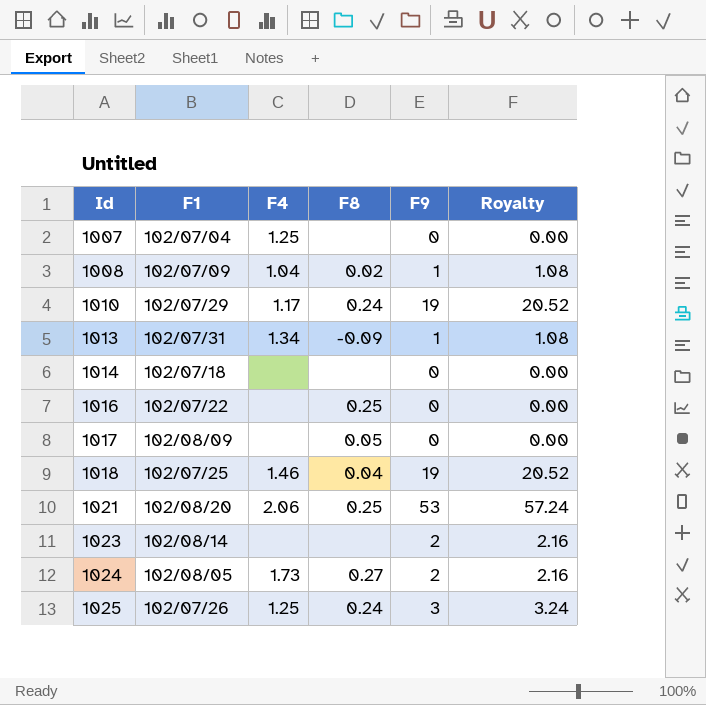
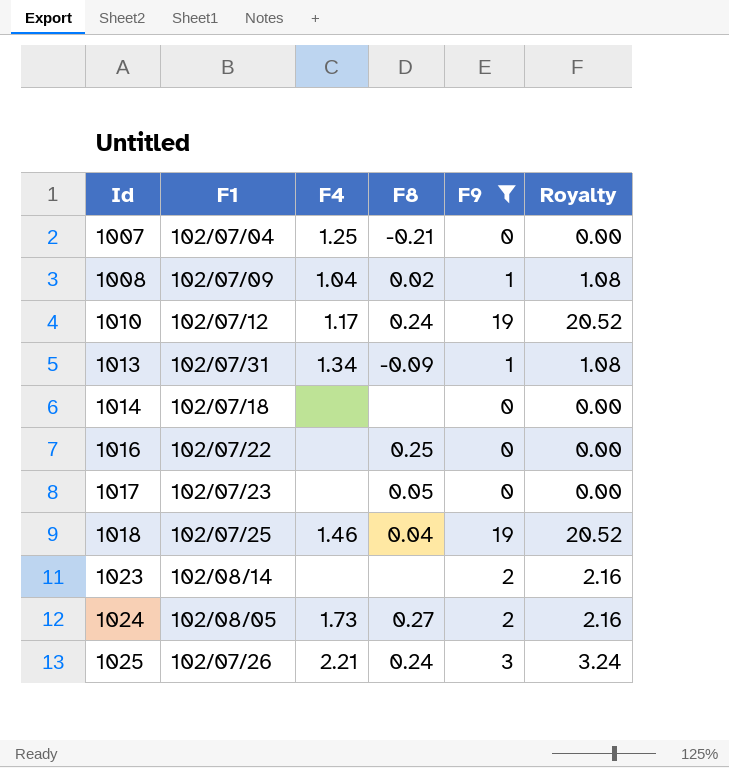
filter: none -> F9 != 53
1007 | F8: none -> -0.21
1010 | F1: 102/07/29 -> 102/07/12
1017 | F1: 102/08/09 -> 102/07/23
1025 | F4: 1.25 -> 2.21

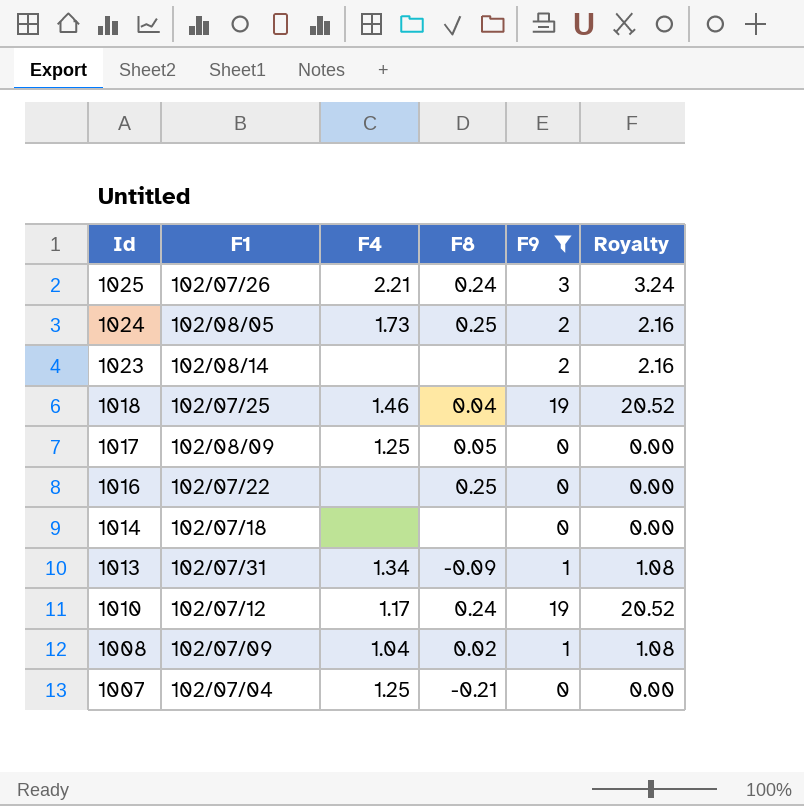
row order: Id ascending -> Id descending
1024 | F8: 0.27 -> 0.25
1017 | F1: 102/07/23 -> 102/08/09
1017 | F4: none -> 1.25

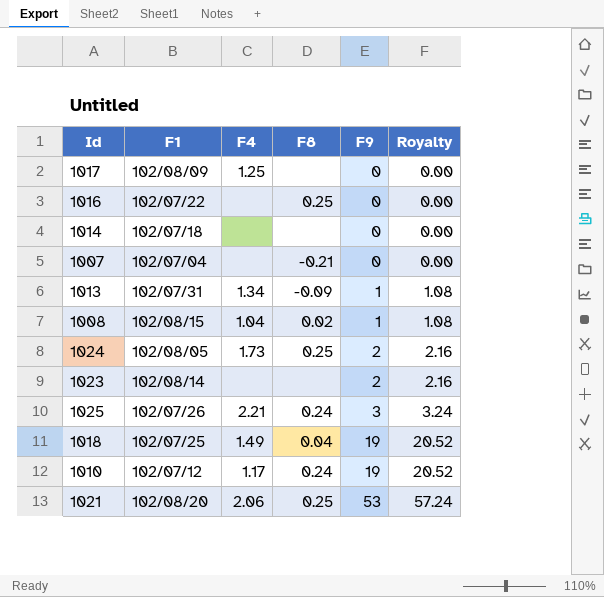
filter: F9 != 53 -> none
row order: Id descending -> F9 ascending
1017 | F8: 0.05 -> none
1007 | F4: 1.25 -> none
1008 | F1: 102/07/09 -> 102/08/15
1018 | F4: 1.46 -> 1.49

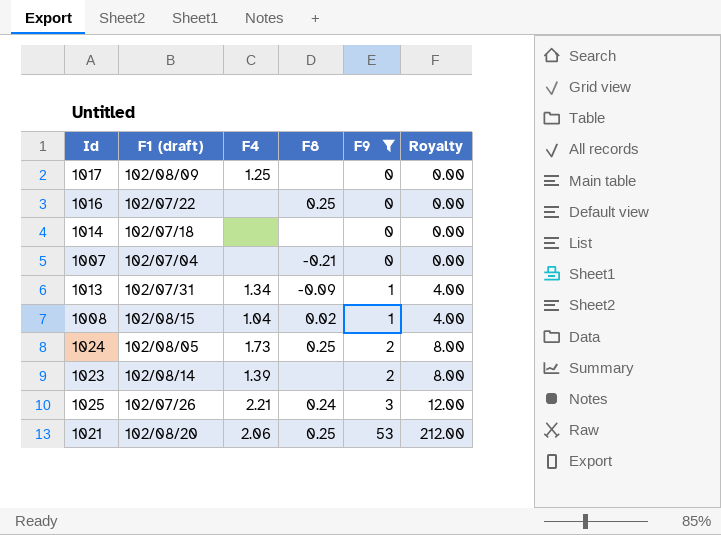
filter: none -> F9 != 19
column name: F1 -> F1 (draft)
column Royalty | formula: [F9] * 1.08 -> [F9] * 4
1023 | F4: none -> 1.39

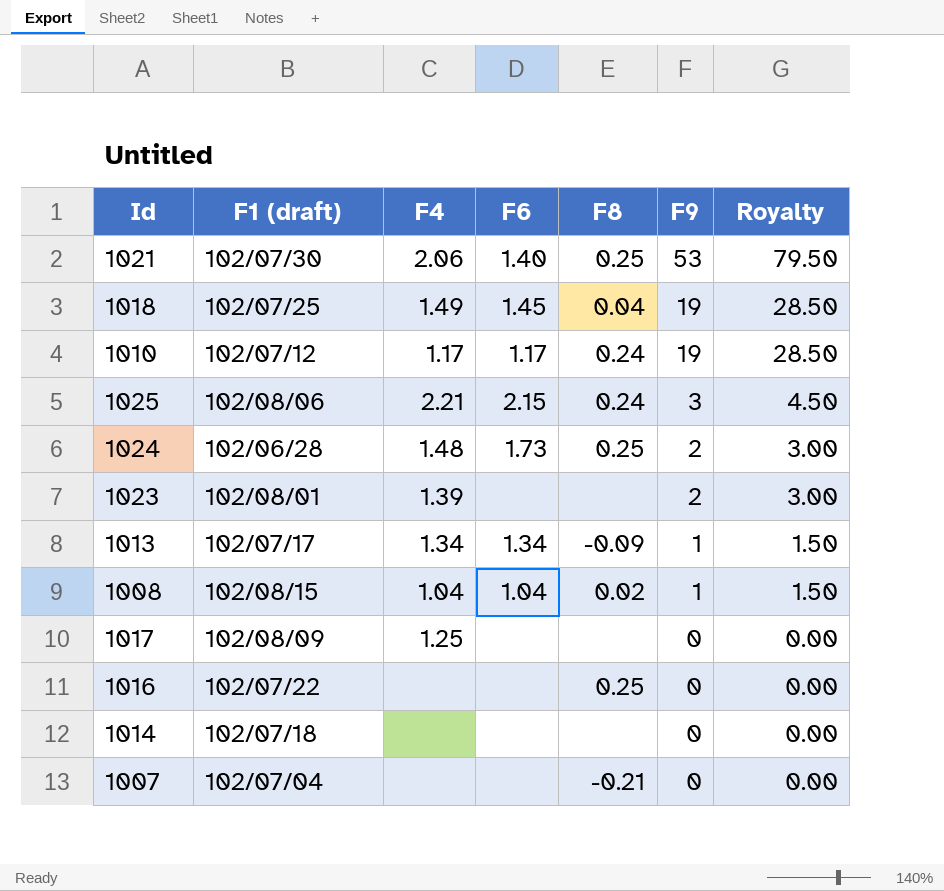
filter: F9 != 19 -> none
row order: F9 ascending -> F9 descending
column F6 | position: none -> 4
column Royalty | formula: [F9] * 4 -> [F9] * 1.5
1021 | F1 (draft): 102/08/20 -> 102/07/30
1025 | F1 (draft): 102/07/26 -> 102/08/06
1024 | F1 (draft): 102/08/05 -> 102/06/28
1024 | F4: 1.73 -> 1.48
1023 | F1 (draft): 102/08/14 -> 102/08/01
1013 | F1 (draft): 102/07/31 -> 102/07/17

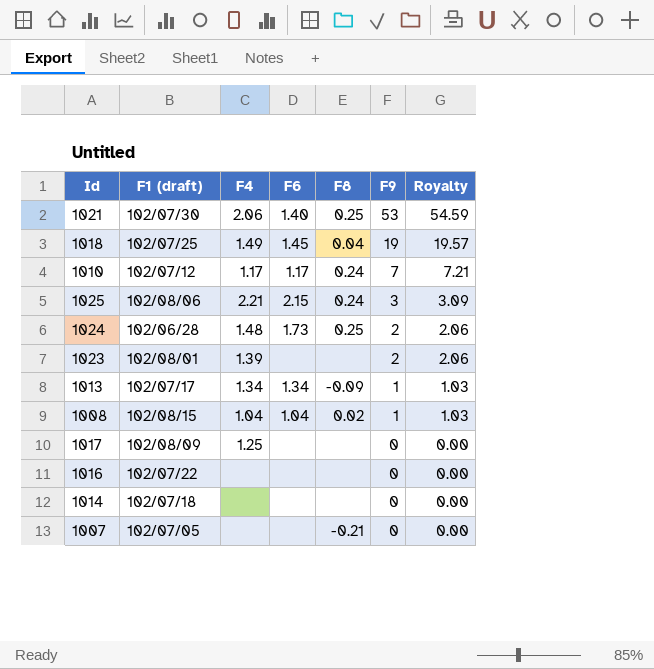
column Royalty | formula: [F9] * 1.5 -> [F9] * 1.03
1010 | F9: 19 -> 7
1016 | F8: 0.25 -> none
1007 | F1 (draft): 102/07/04 -> 102/07/05

